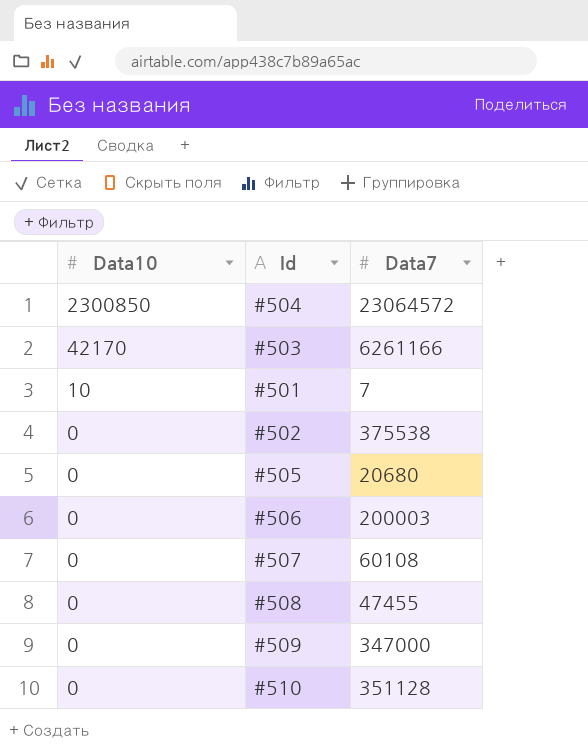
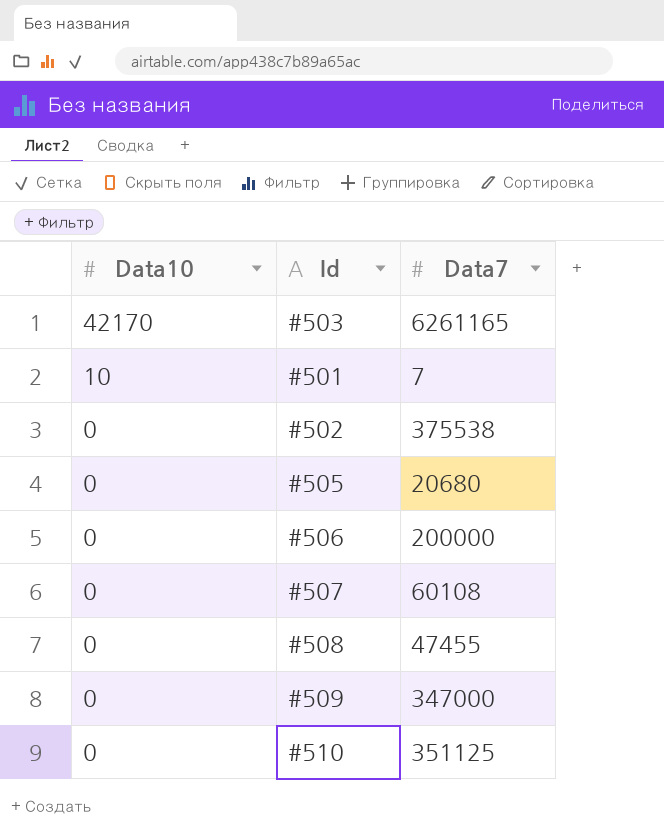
row #504: 2300850 | 23064572 -> none
#503 | Data7: 6261166 -> 6261165
#506 | Data7: 200003 -> 200000
#510 | Data7: 351128 -> 351125

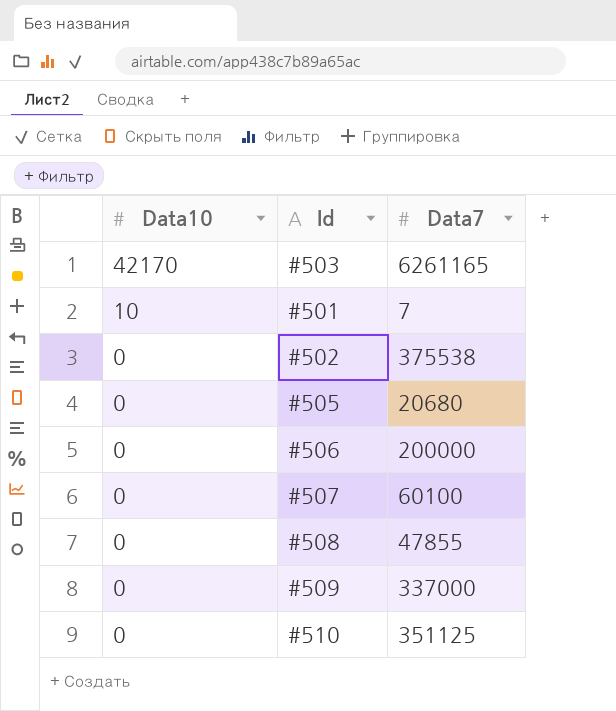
#507 | Data7: 60108 -> 60100
#508 | Data7: 47455 -> 47855
#509 | Data7: 347000 -> 337000

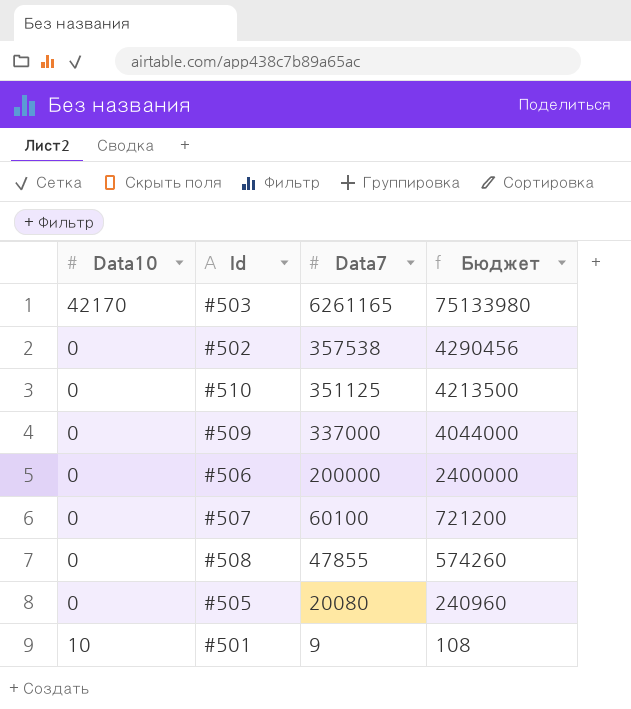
row order: Data10 descending -> Data7 descending
column Бюджет | formula: none -> [Data7] * 12
#502 | Data7: 375538 -> 357538
#505 | Data7: 20680 -> 20080
#501 | Data7: 7 -> 9

